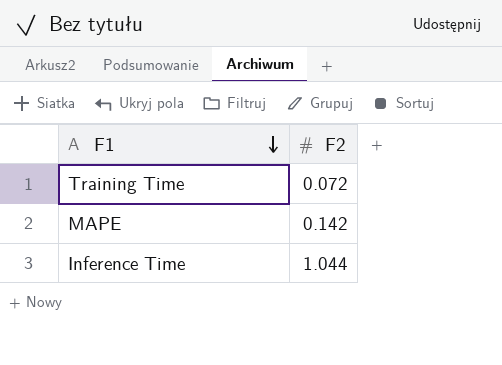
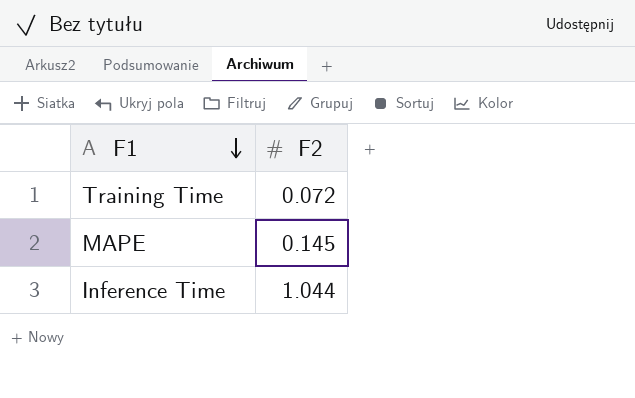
MAPE | F2: 0.142 -> 0.145

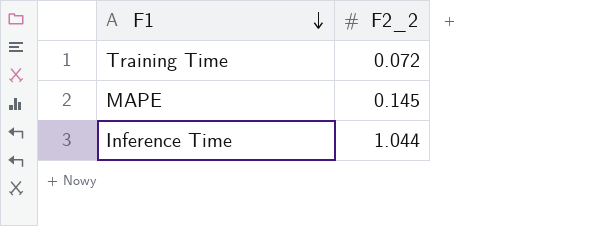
column name: F2 -> F2_2

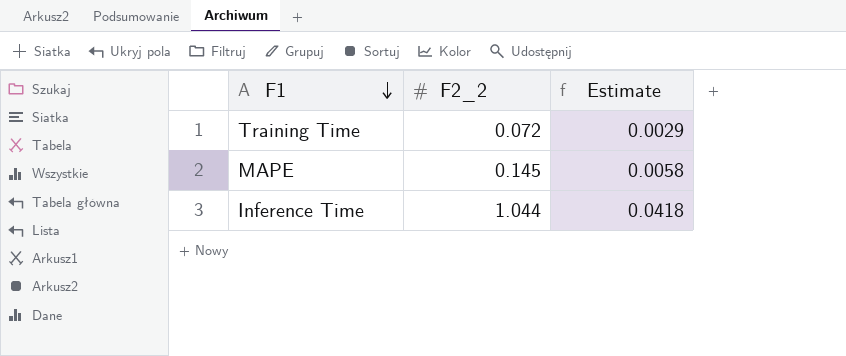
column Estimate | formula: none -> [F2_2] * 0.04

